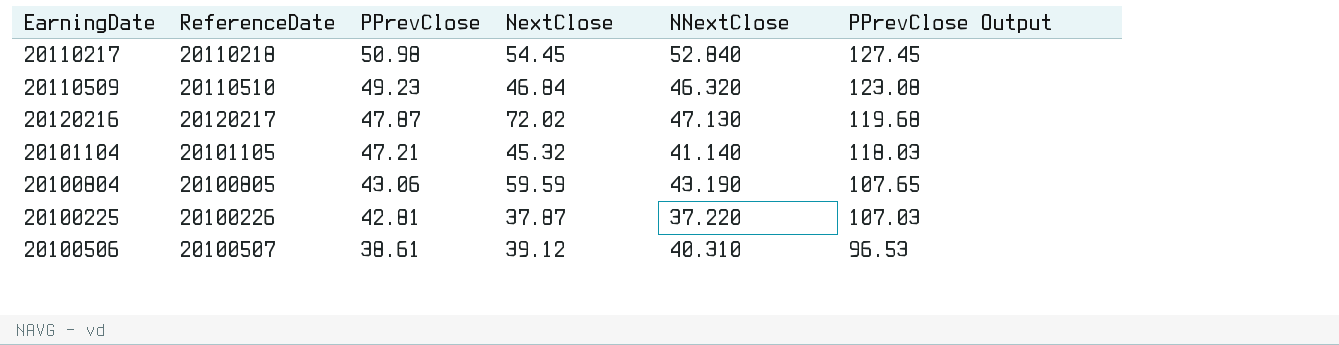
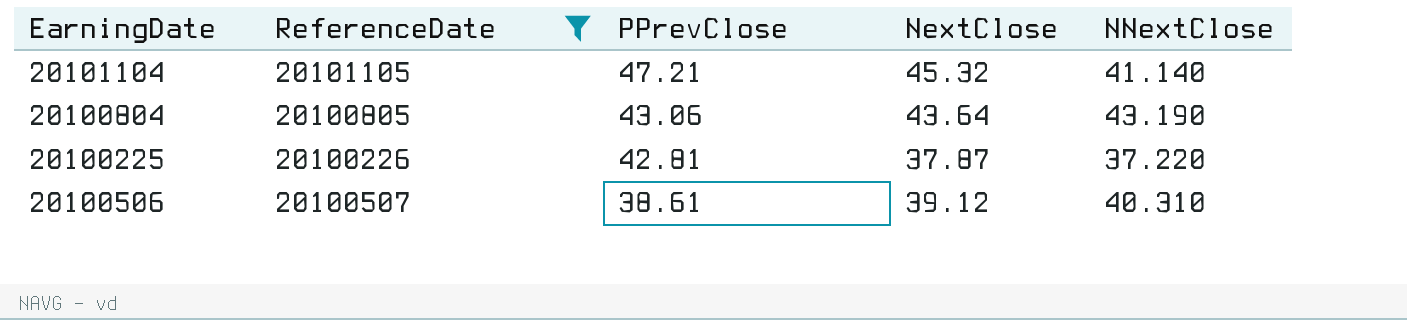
filter: none -> ReferenceDate <= 20101105
column PPrevClose Output | formula: [PPrevClose] * 2.5 -> none
20100804 | NextClose: 59.59 -> 43.64

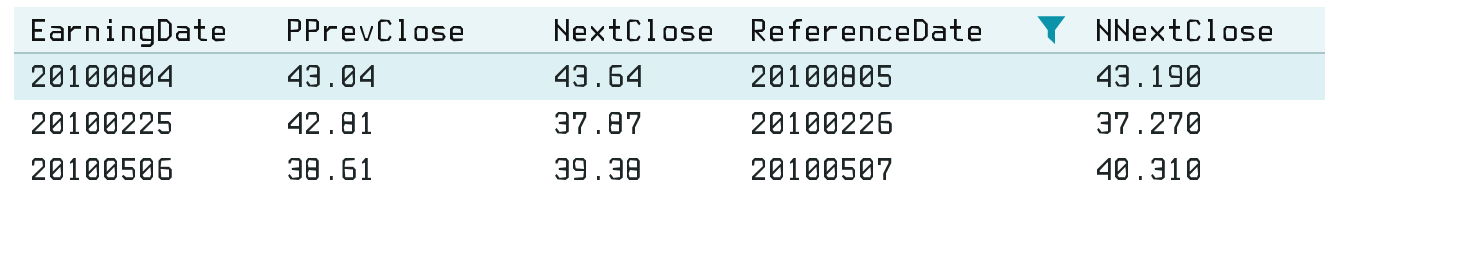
column ReferenceDate | position: 2 -> 4
row 20101104: 20101105 | 47.21 | 45.32 | 41.140 -> none
20100804 | PPrevClose: 43.06 -> 43.04
20100225 | NNextClose: 37.220 -> 37.270
20100506 | NextClose: 39.12 -> 39.38

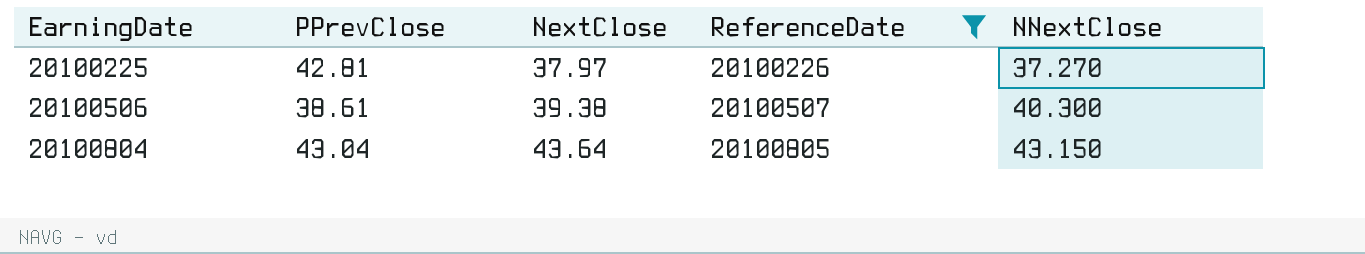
row order: PPrevClose descending -> EarningDate ascending
20100225 | NextClose: 37.87 -> 37.97
20100506 | NNextClose: 40.310 -> 40.300
20100804 | NNextClose: 43.190 -> 43.150

